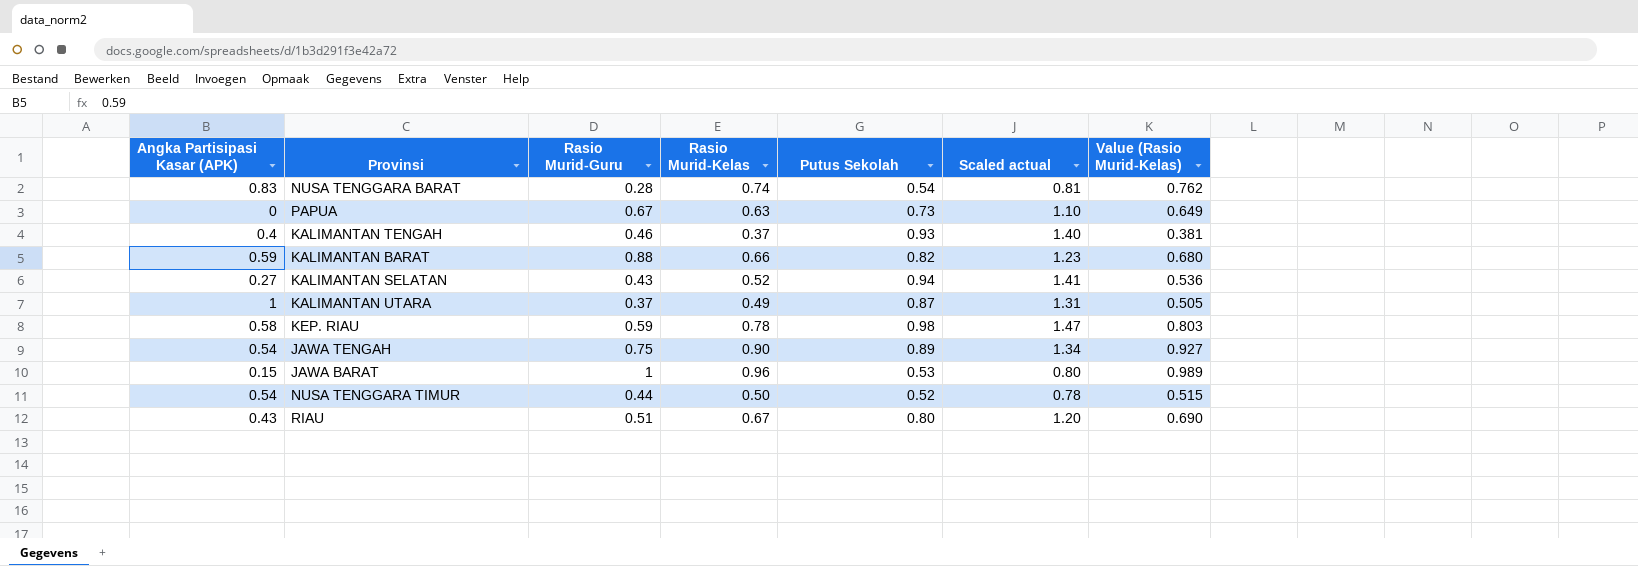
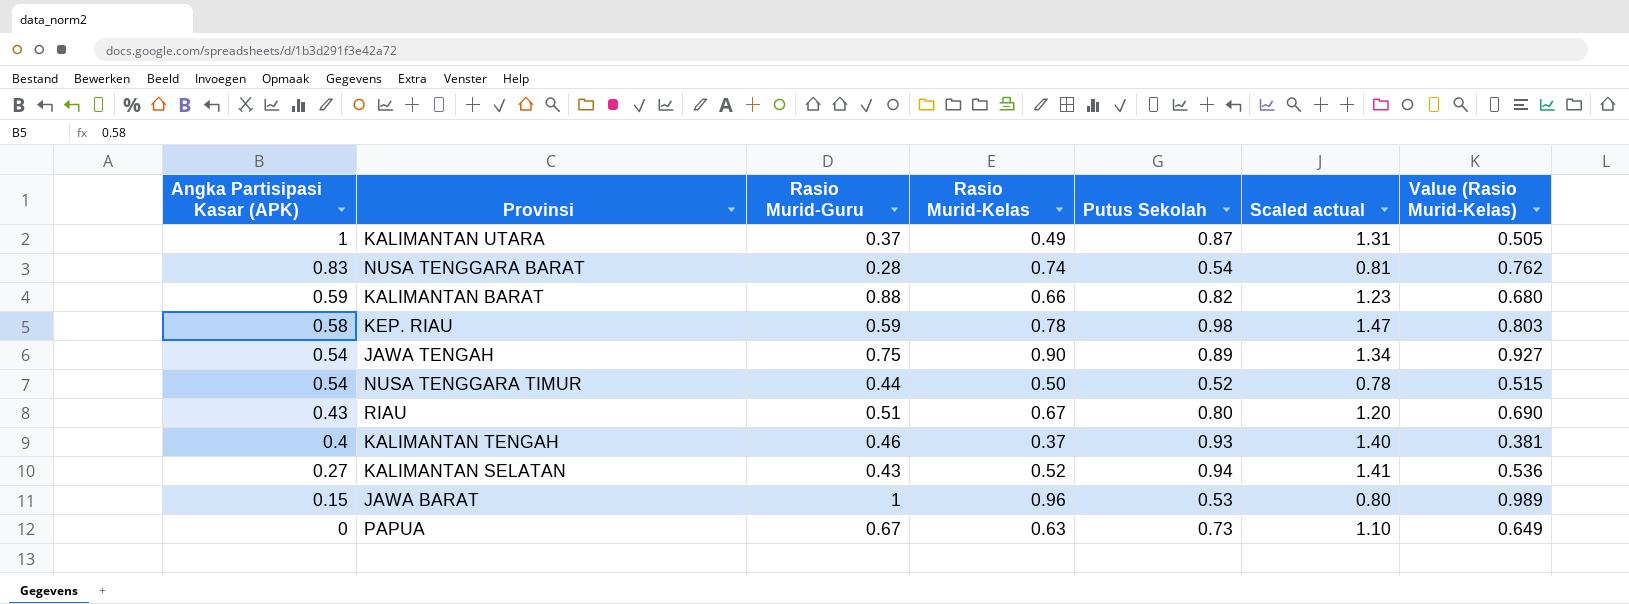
row order: none -> Angka Partisipasi Kasar (APK) descending

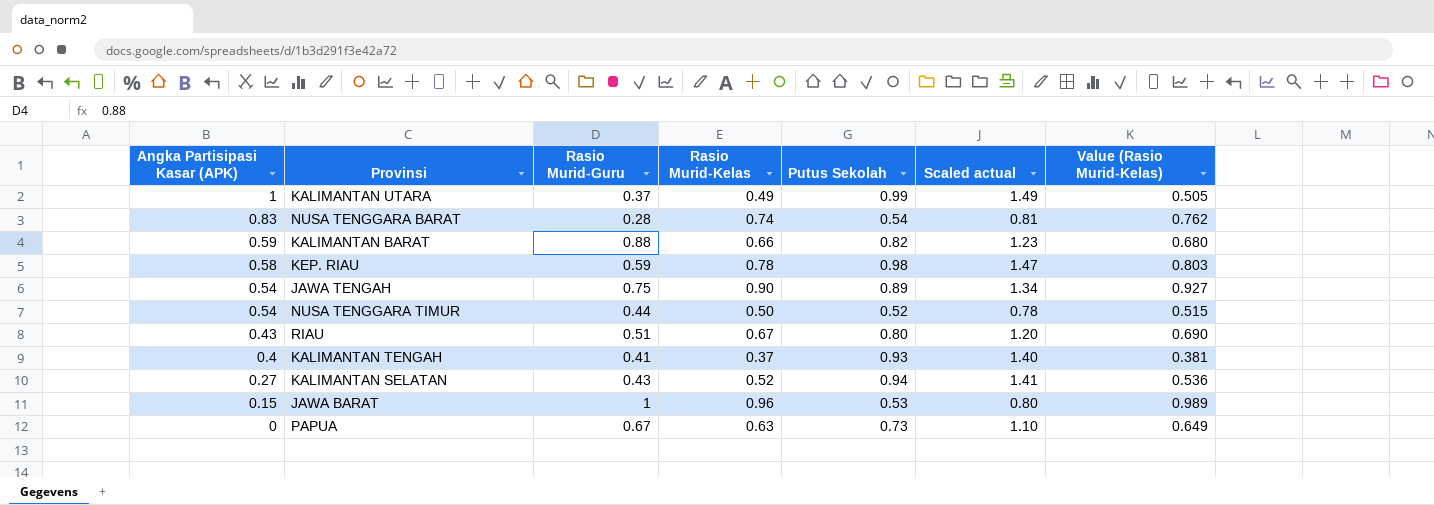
KALIMANTAN UTARA | Putus Sekolah: 0.87 -> 0.99
KALIMANTAN UTARA | Scaled actual: 1.31 -> 1.49
KALIMANTAN TENGAH | Rasio Murid-Guru: 0.46 -> 0.41

